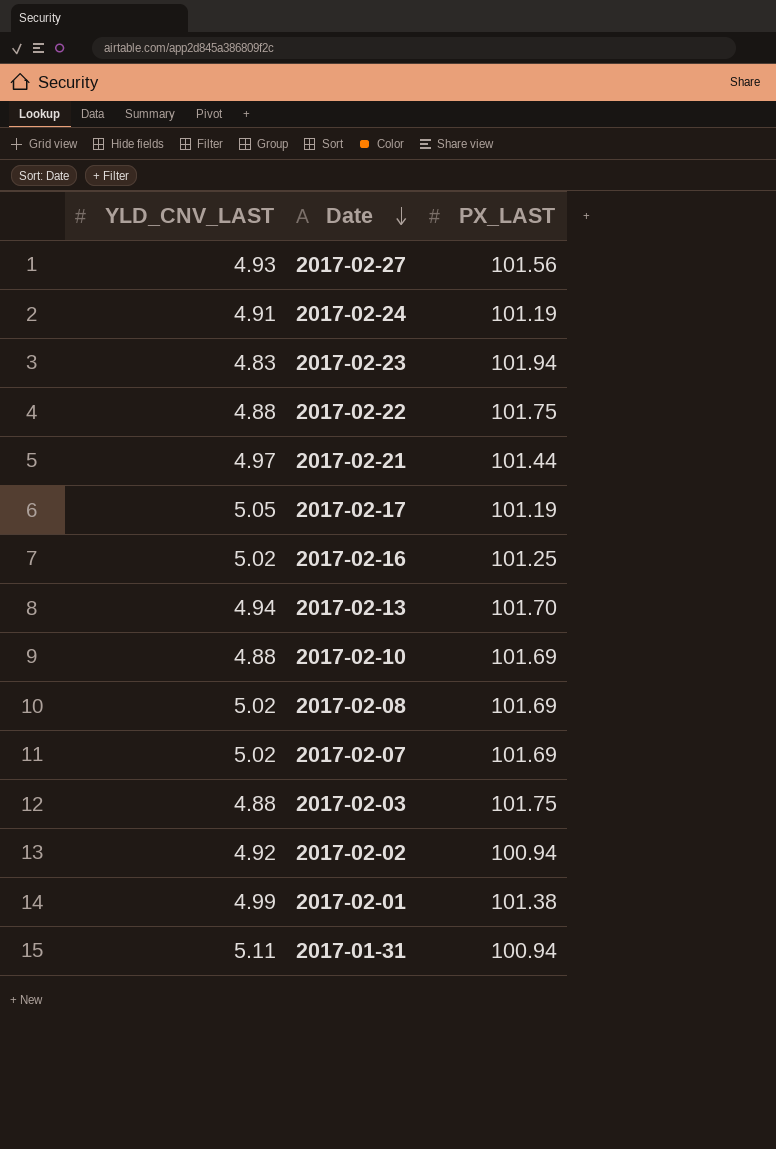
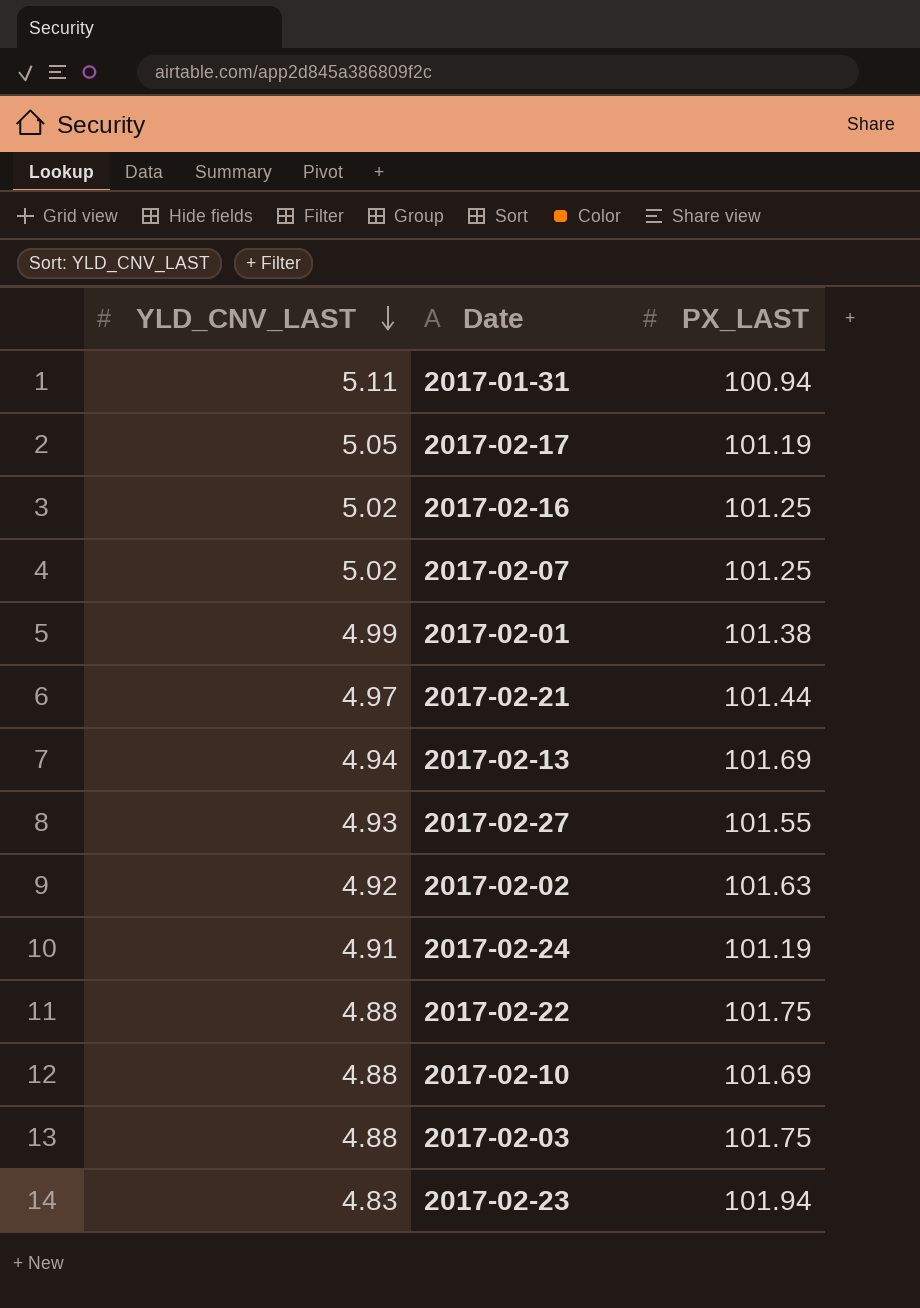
row order: Date descending -> YLD_CNV_LAST descending
row 2017-02-08: 5.02 | 101.69 -> none
2017-02-07 | PX_LAST: 101.69 -> 101.25
2017-02-13 | PX_LAST: 101.70 -> 101.69
2017-02-27 | PX_LAST: 101.56 -> 101.55
2017-02-02 | PX_LAST: 100.94 -> 101.63

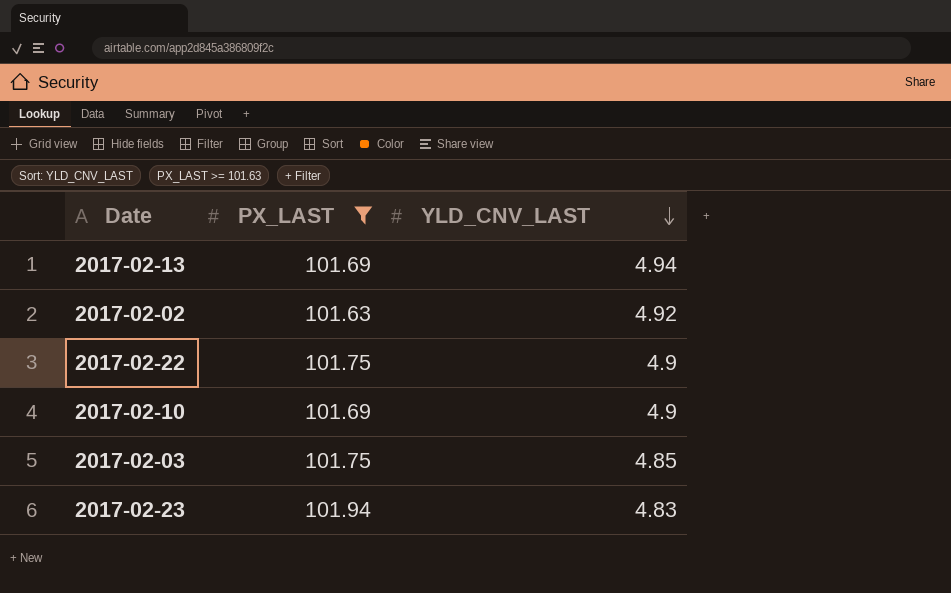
filter: none -> PX_LAST >= 101.63
column YLD_CNV_LAST | position: 1 -> 3
2017-02-22 | YLD_CNV_LAST: 4.88 -> 4.9
2017-02-10 | YLD_CNV_LAST: 4.88 -> 4.9
2017-02-03 | YLD_CNV_LAST: 4.88 -> 4.85

